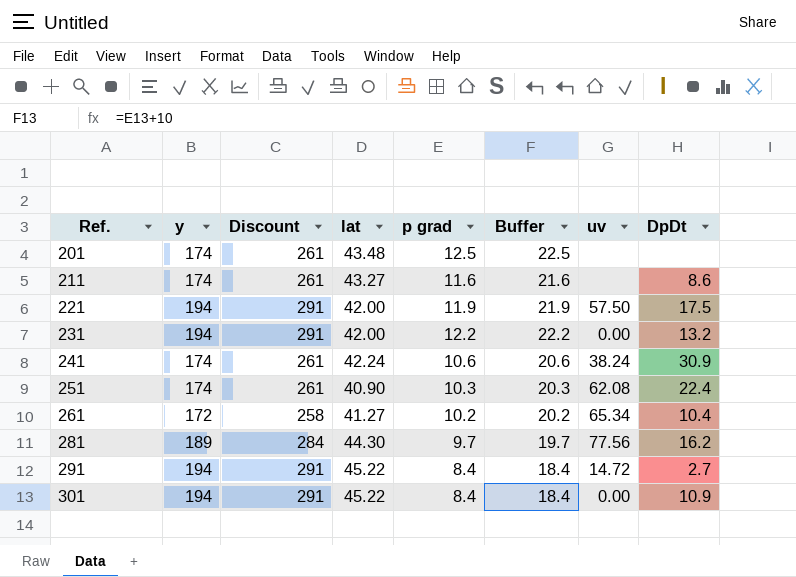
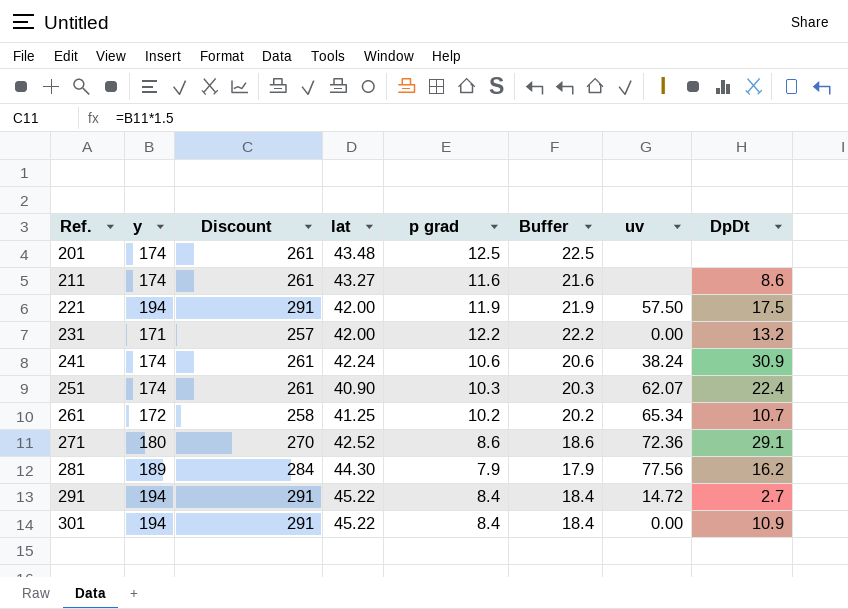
231 | y: 194 -> 171
231 | Discount: 291 -> 257
251 | uv: 62.08 -> 62.07
261 | lat: 41.27 -> 41.25
261 | DpDt: 10.4 -> 10.7
row 271: none -> 180 | 270 | 42.52 | 8.6 | 18.6 | 72.36 | 29.1
281 | p grad: 9.7 -> 7.9
281 | Buffer: 19.7 -> 17.9

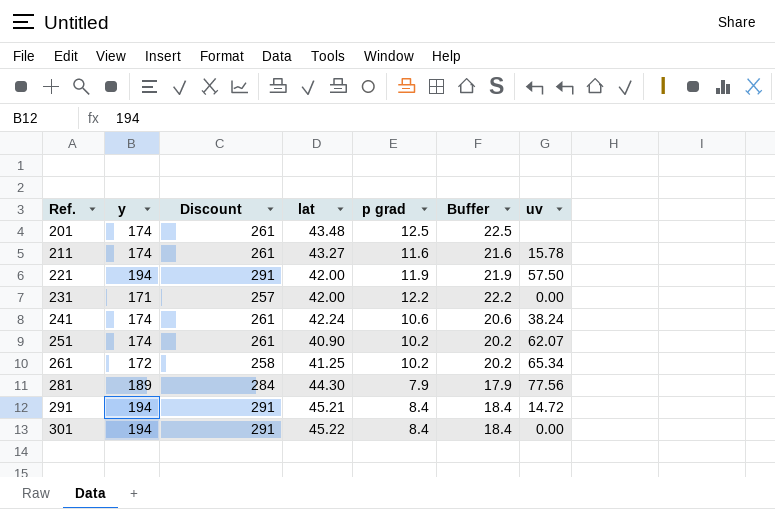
column DpDt | position: 8 -> none
row 271: 180 | 270 | 42.52 | 8.6 | 18.6 | 72.36 | 29.1 -> none
211 | uv: none -> 15.78
251 | p grad: 10.3 -> 10.2
251 | Buffer: 20.3 -> 20.2
291 | lat: 45.22 -> 45.21

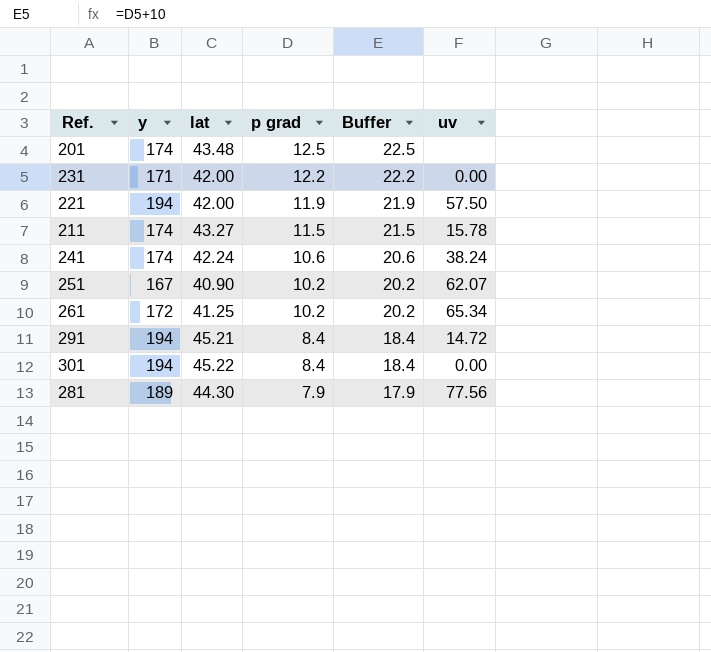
row order: Ref. ascending -> p grad descending
column Discount | formula: [y] * 1.5 -> none
211 | p grad: 11.6 -> 11.5
211 | Buffer: 21.6 -> 21.5
251 | y: 174 -> 167

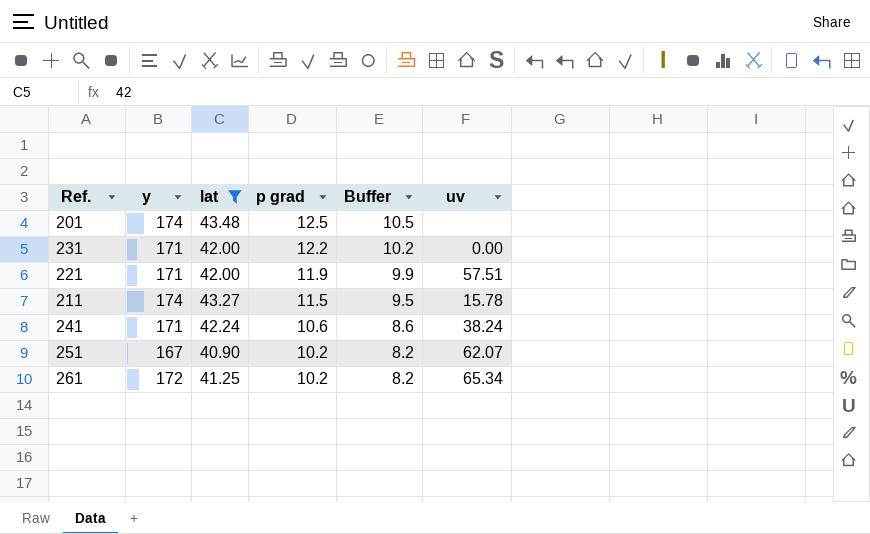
filter: none -> lat <= 43.48
column Buffer | formula: [p grad] + 10 -> [p grad] - 2
221 | y: 194 -> 171
221 | uv: 57.50 -> 57.51
241 | y: 174 -> 171

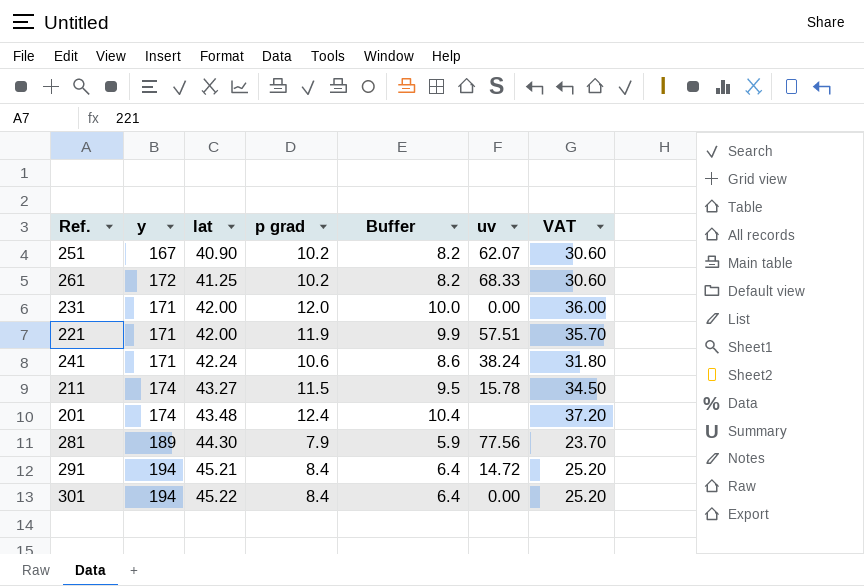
filter: lat <= 43.48 -> none
row order: p grad descending -> lat ascending
column VAT | formula: none -> [p grad] * 3
261 | uv: 65.34 -> 68.33
231 | p grad: 12.2 -> 12.0
231 | Buffer: 10.2 -> 10.0
201 | p grad: 12.5 -> 12.4
201 | Buffer: 10.5 -> 10.4

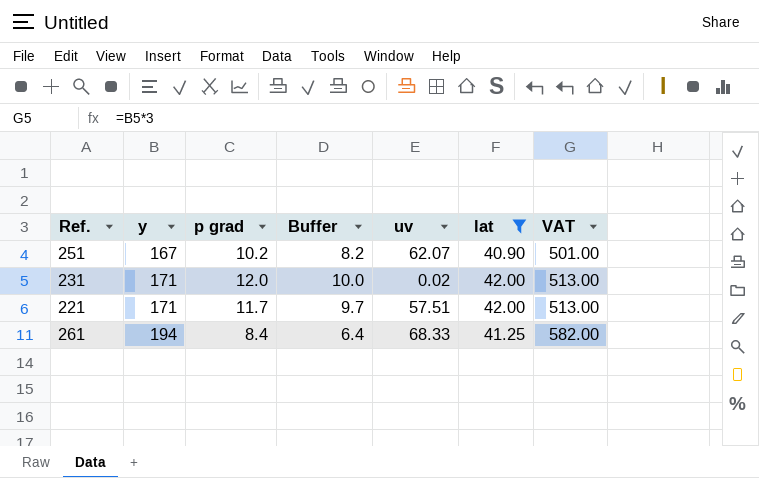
filter: none -> lat <= 42.00
row order: lat ascending -> y ascending
column lat | position: 3 -> 6
column VAT | formula: [p grad] * 3 -> [y] * 3
231 | uv: 0.00 -> 0.02
221 | p grad: 11.9 -> 11.7
221 | Buffer: 9.9 -> 9.7
261 | y: 172 -> 194
261 | p grad: 10.2 -> 8.4
261 | Buffer: 8.2 -> 6.4

